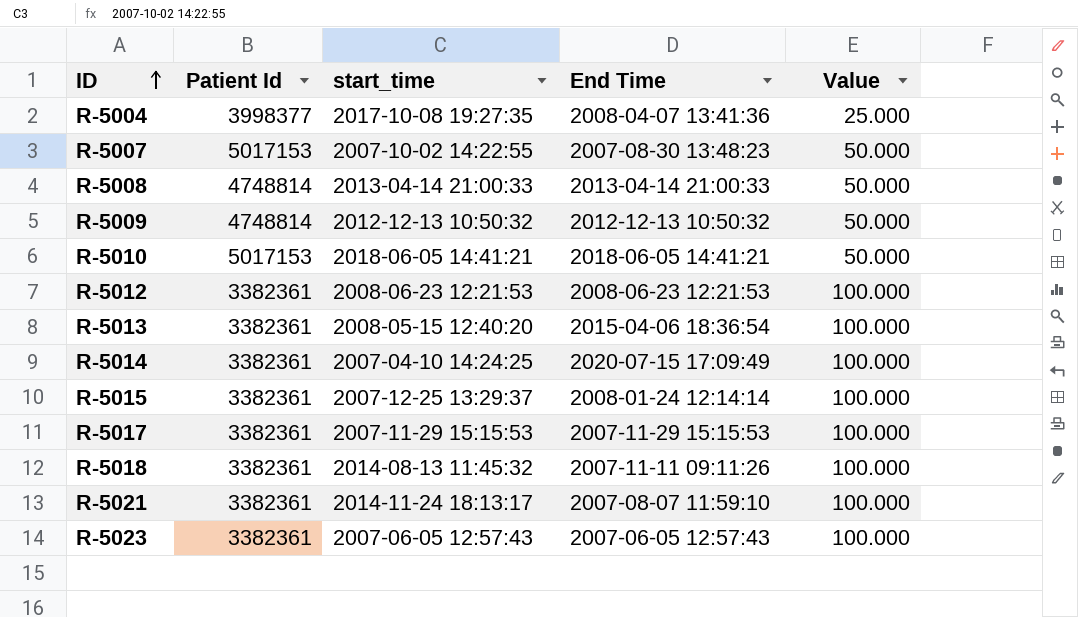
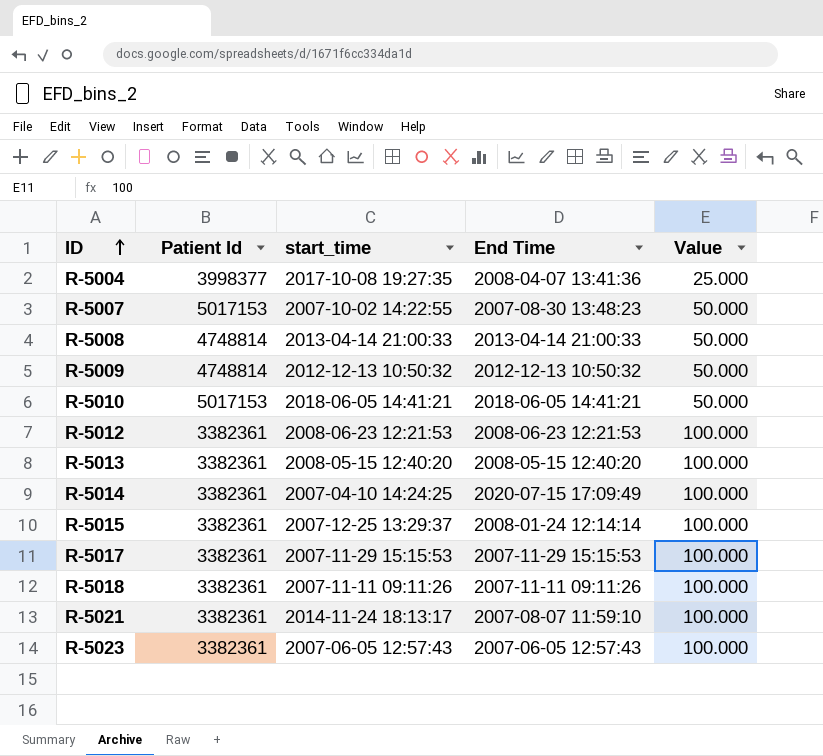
R-5013 | End Time: 2015-04-06 18:36:54 -> 2008-05-15 12:40:20
R-5018 | start_time: 2014-08-13 11:45:32 -> 2007-11-11 09:11:26

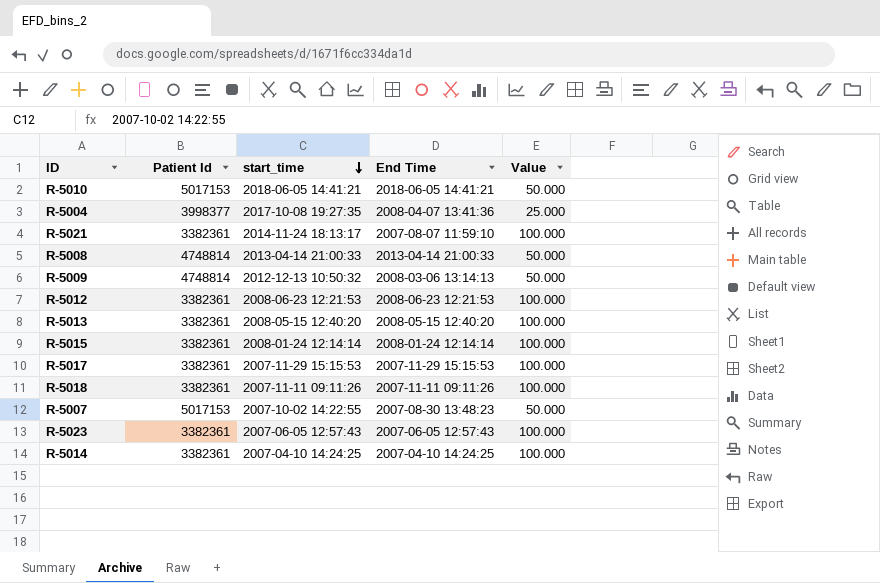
row order: ID ascending -> start_time descending
R-5009 | End Time: 2012-12-13 10:50:32 -> 2008-03-06 13:14:13
R-5015 | start_time: 2007-12-25 13:29:37 -> 2008-01-24 12:14:14
R-5014 | End Time: 2020-07-15 17:09:49 -> 2007-04-10 14:24:25

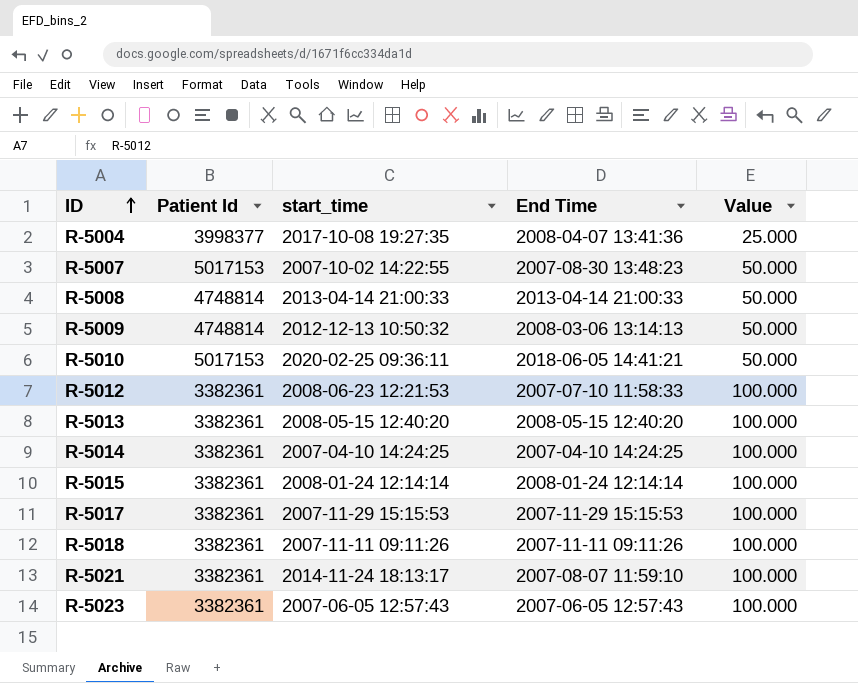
row order: start_time descending -> ID ascending
R-5010 | start_time: 2018-06-05 14:41:21 -> 2020-02-25 09:36:11
R-5012 | End Time: 2008-06-23 12:21:53 -> 2007-07-10 11:58:33

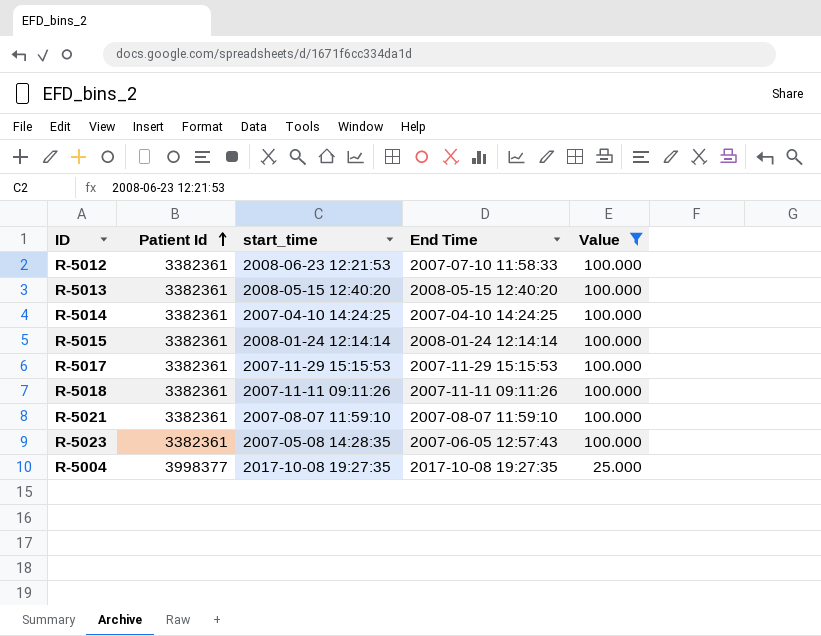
filter: none -> Value != 50.000
row order: ID ascending -> Patient Id ascending
R-5021 | start_time: 2014-11-24 18:13:17 -> 2007-08-07 11:59:10
R-5023 | start_time: 2007-06-05 12:57:43 -> 2007-05-08 14:28:35
R-5004 | End Time: 2008-04-07 13:41:36 -> 2017-10-08 19:27:35

